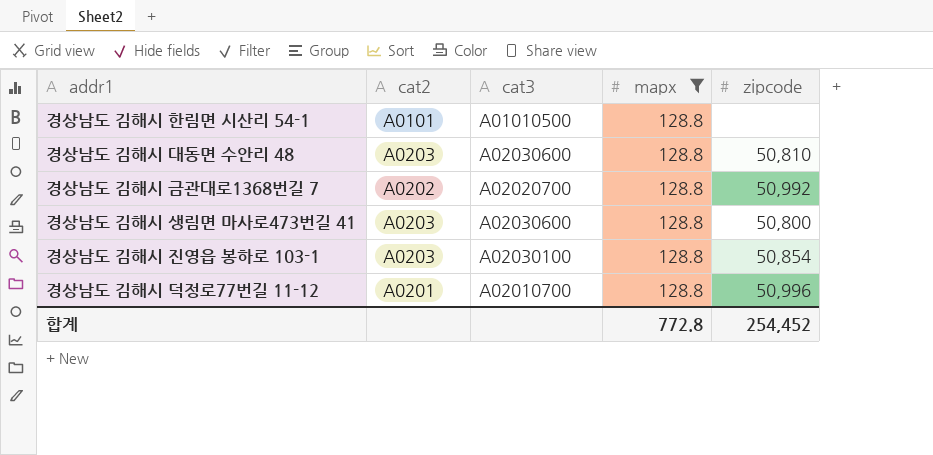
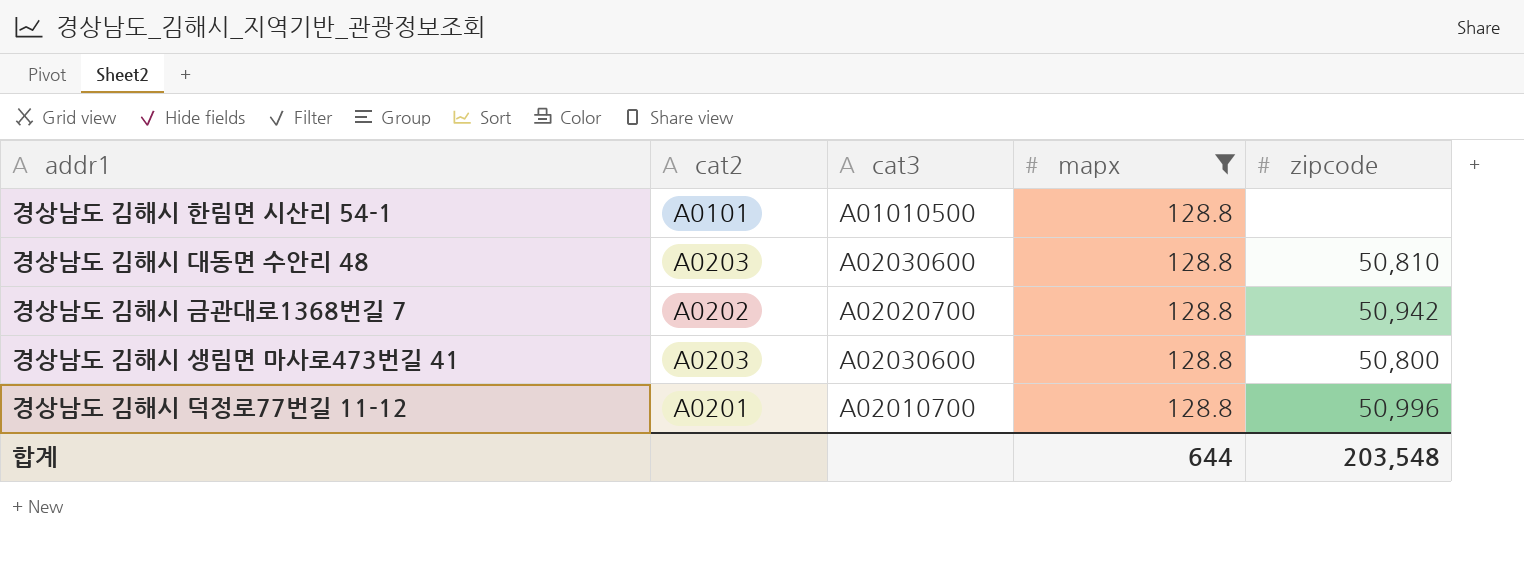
row 경상남도 김해시 진영읍 봉하로 103-1: A0203 | A02030100 | 128.8 | 50,854 -> none
경상남도 김해시 금관대로1368번길 7 | zipcode: 50,992 -> 50,942
합계 | mapx: 772.8 -> 644
합계 | zipcode: 254,452 -> 203,548

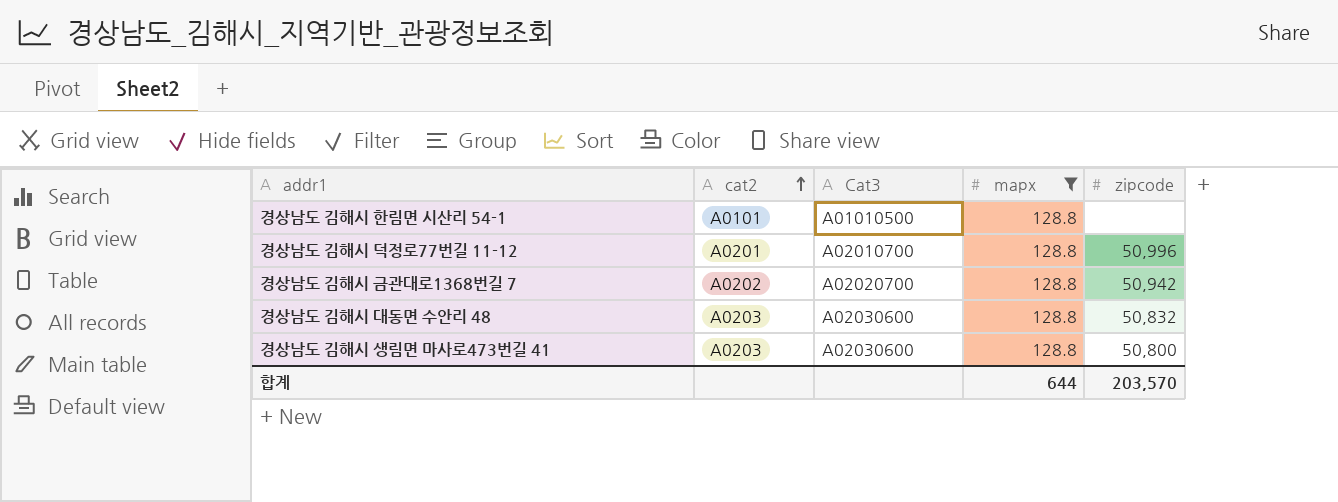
row order: none -> cat2 ascending
column name: cat3 -> Cat3
경상남도 김해시 대동면 수안리 48 | zipcode: 50,810 -> 50,832
합계 | zipcode: 203,548 -> 203,570

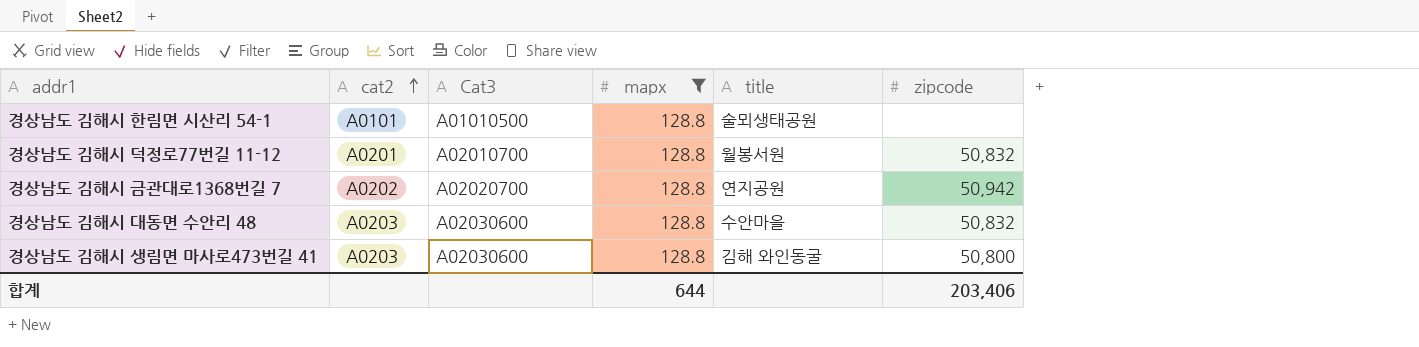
column title | position: none -> 5
경상남도 김해시 덕정로77번길 11-12 | zipcode: 50,996 -> 50,832
합계 | zipcode: 203,570 -> 203,406

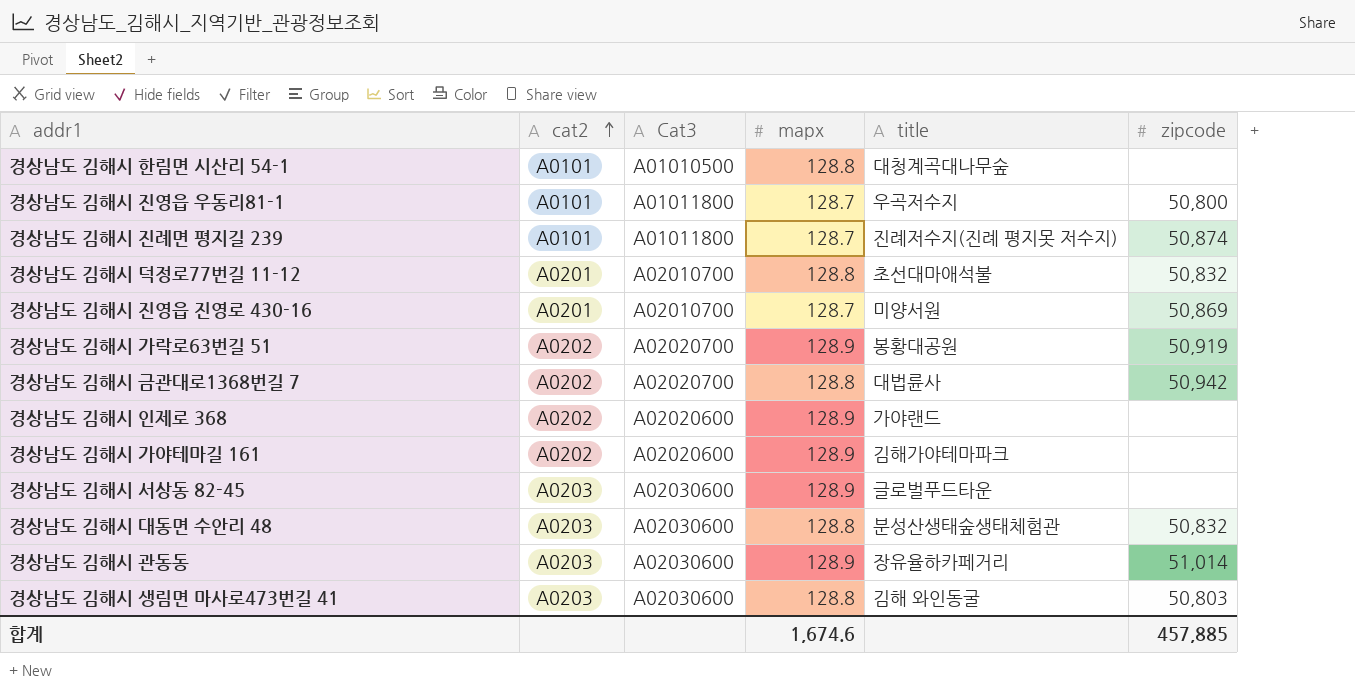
filter: mapx = 128.8 -> none
경상남도 김해시 한림면 시산리 54-1 | title: 술뫼생태공원 -> 대청계곡대나무숲
경상남도 김해시 덕정로77번길 11-12 | title: 월봉서원 -> 초선대마애석불
경상남도 김해시 금관대로1368번길 7 | title: 연지공원 -> 대법륜사
경상남도 김해시 대동면 수안리 48 | title: 수안마을 -> 분성산생태숲생태체험관
경상남도 김해시 생림면 마사로473번길 41 | zipcode: 50,800 -> 50,803
합계 | mapx: 644 -> 1,674.6
합계 | zipcode: 203,406 -> 457,885

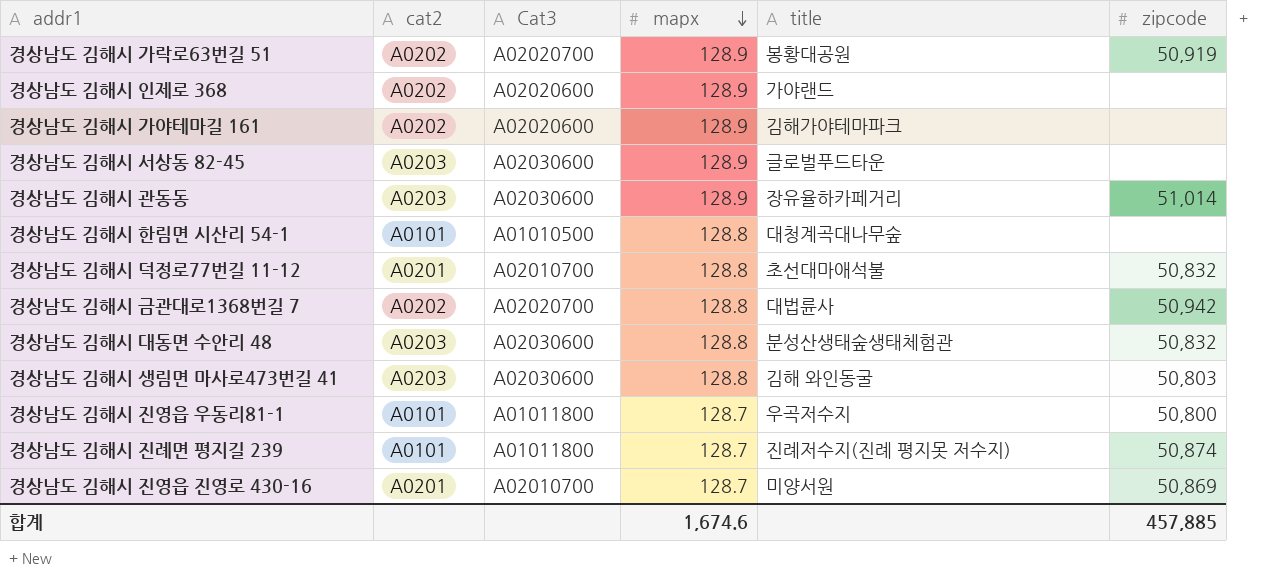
row order: cat2 ascending -> mapx descending

